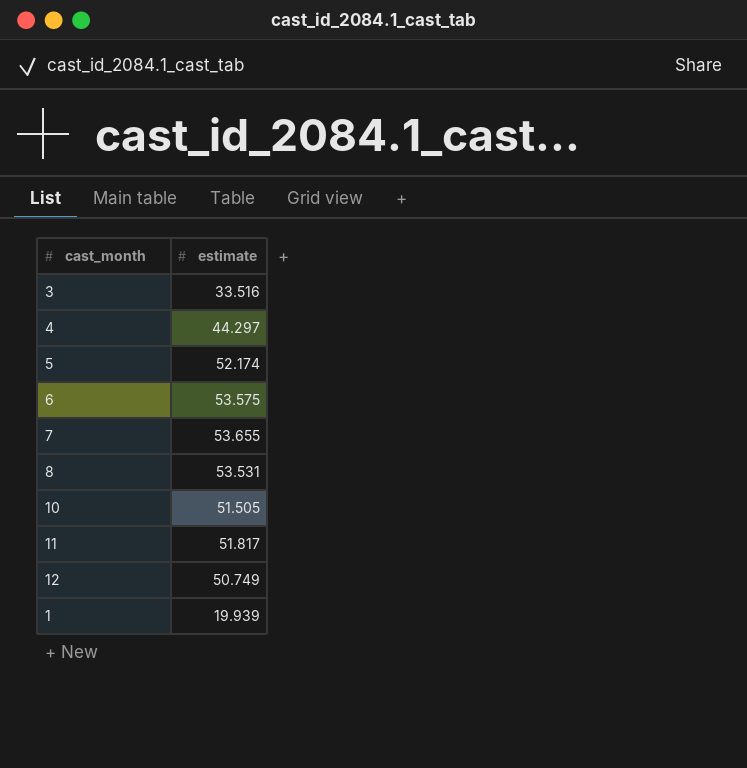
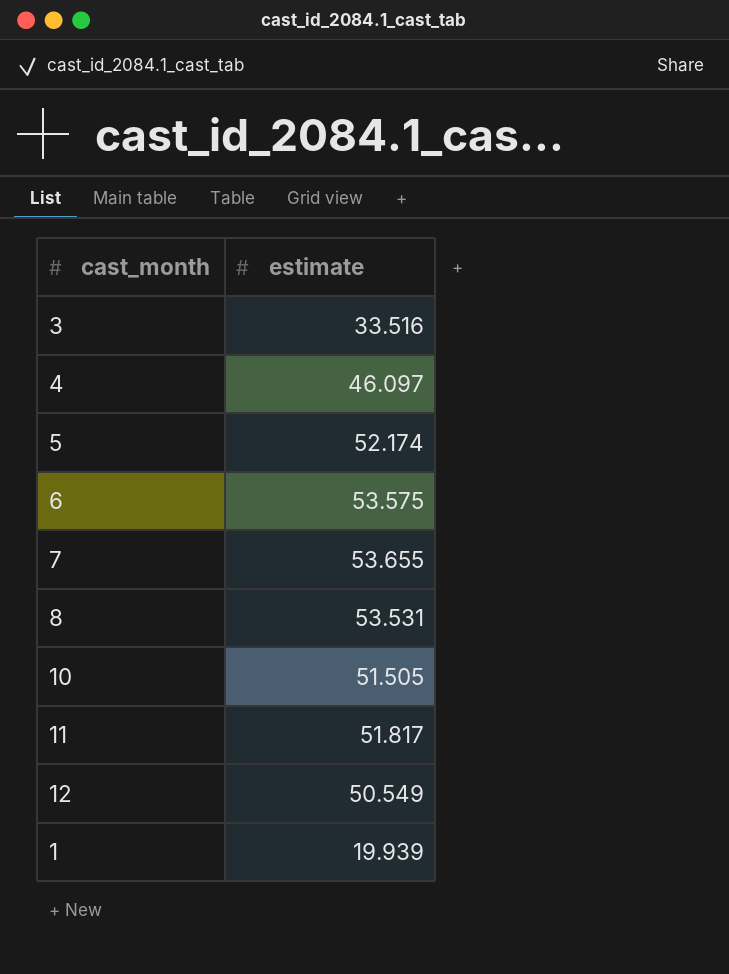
4 | estimate: 44.297 -> 46.097
12 | estimate: 50.749 -> 50.549

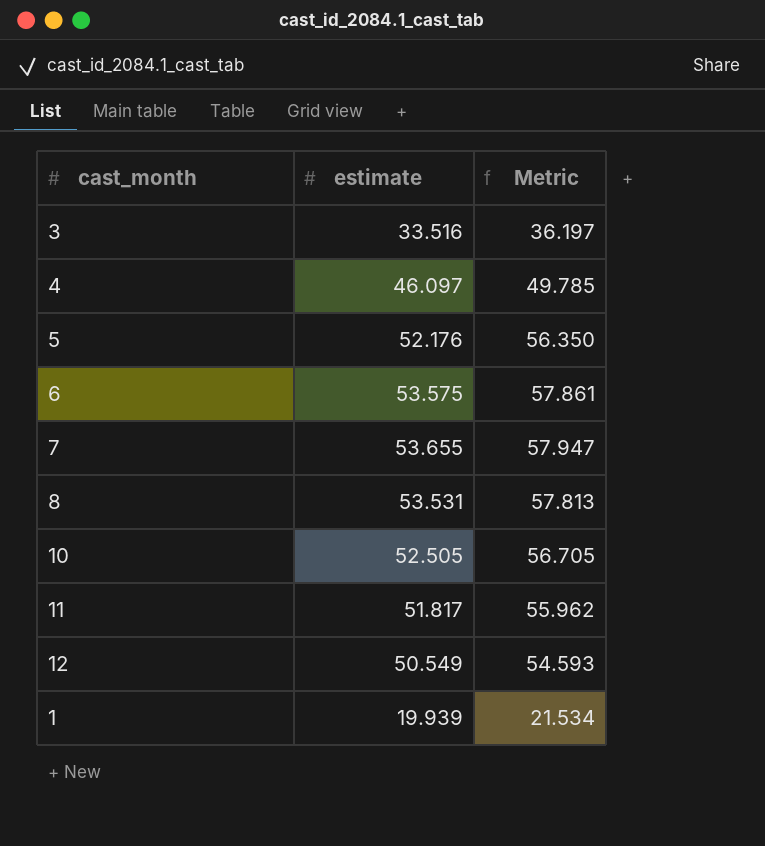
column Metric | formula: none -> [estimate] * 1.08
5 | estimate: 52.174 -> 52.176
10 | estimate: 51.505 -> 52.505

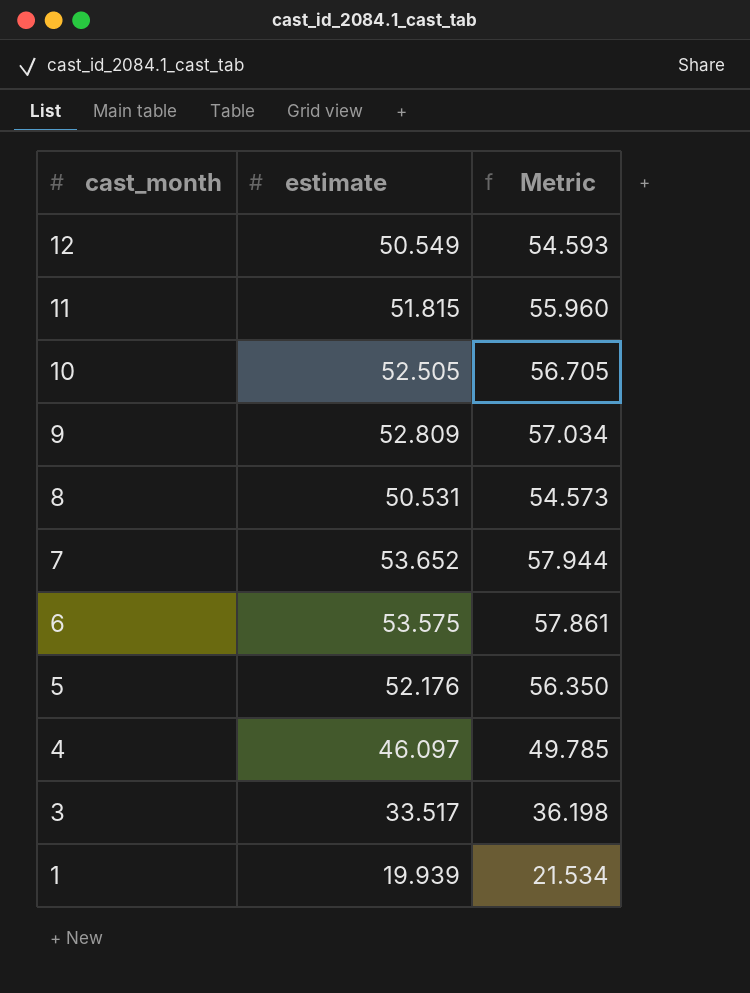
row order: none -> cast_month descending
11 | estimate: 51.817 -> 51.815
11 | Metric: 55.962 -> 55.960
row 9: none -> 52.809 | 57.034
8 | estimate: 53.531 -> 50.531
8 | Metric: 57.813 -> 54.573
7 | estimate: 53.655 -> 53.652
7 | Metric: 57.947 -> 57.944
3 | estimate: 33.516 -> 33.517
3 | Metric: 36.197 -> 36.198

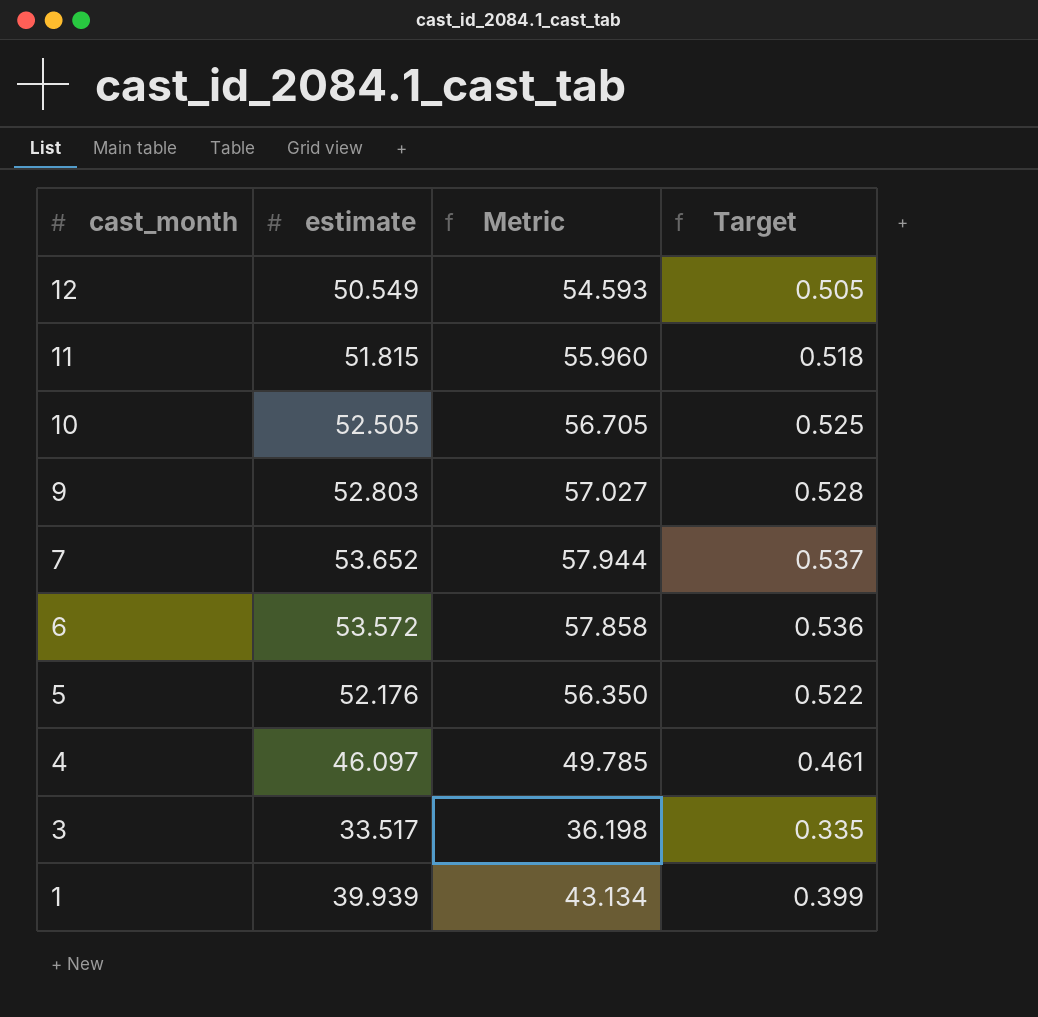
column Target | formula: none -> [estimate] * 0.01
row 8: 50.531 | 54.573 -> none
9 | estimate: 52.809 -> 52.803
9 | Metric: 57.034 -> 57.027
6 | estimate: 53.575 -> 53.572
6 | Metric: 57.861 -> 57.858
1 | estimate: 19.939 -> 39.939
1 | Metric: 21.534 -> 43.134

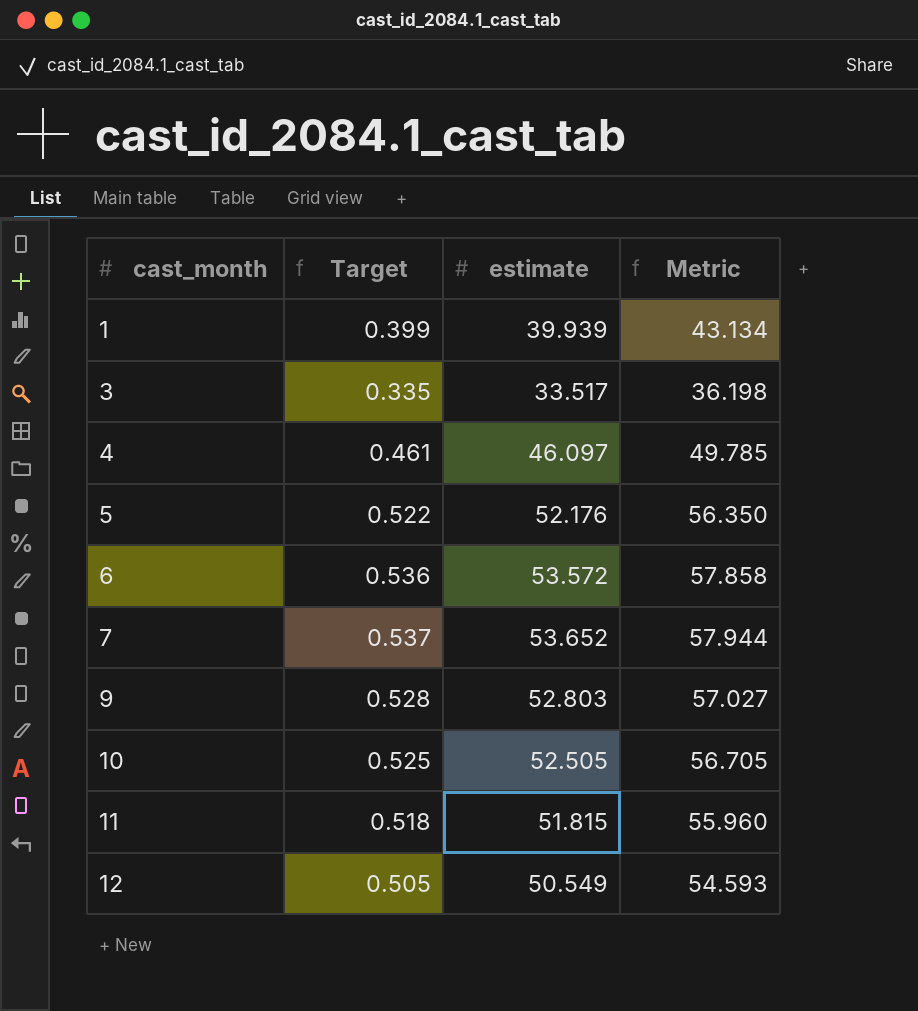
row order: cast_month descending -> cast_month ascending
column Target | position: 4 -> 2

